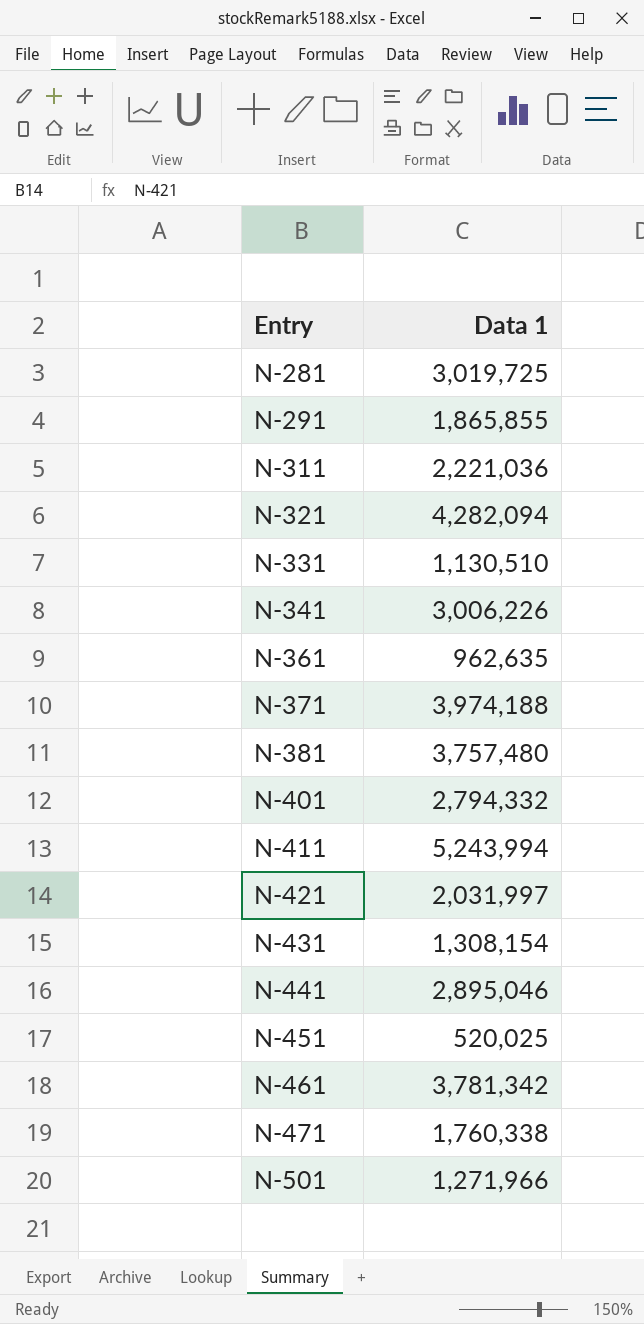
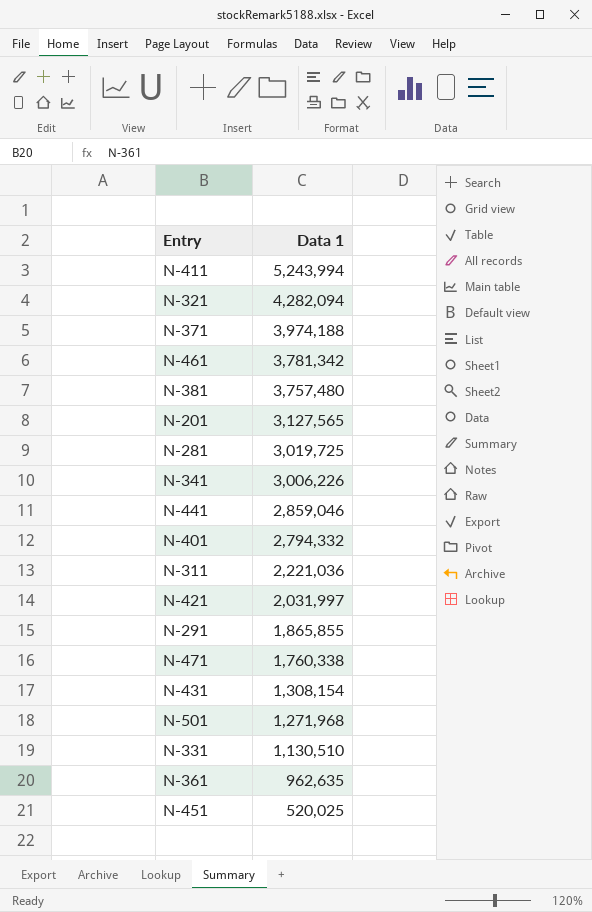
row order: Entry ascending -> Data 1 descending
row N-201: none -> 3,127,565
N-441 | Data 1: 2,895,046 -> 2,859,046
N-501 | Data 1: 1,271,966 -> 1,271,968

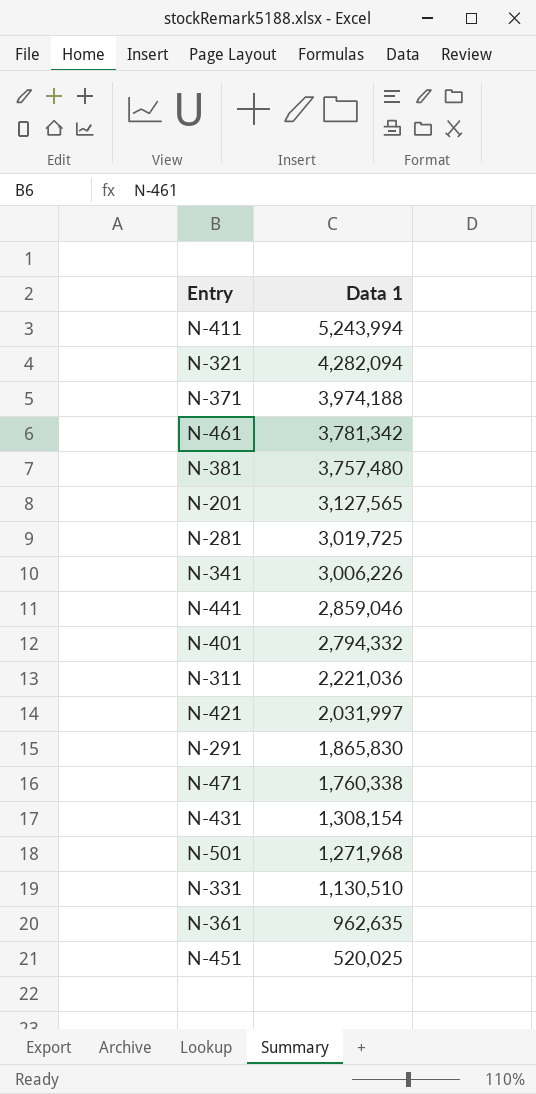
N-291 | Data 1: 1,865,855 -> 1,865,830

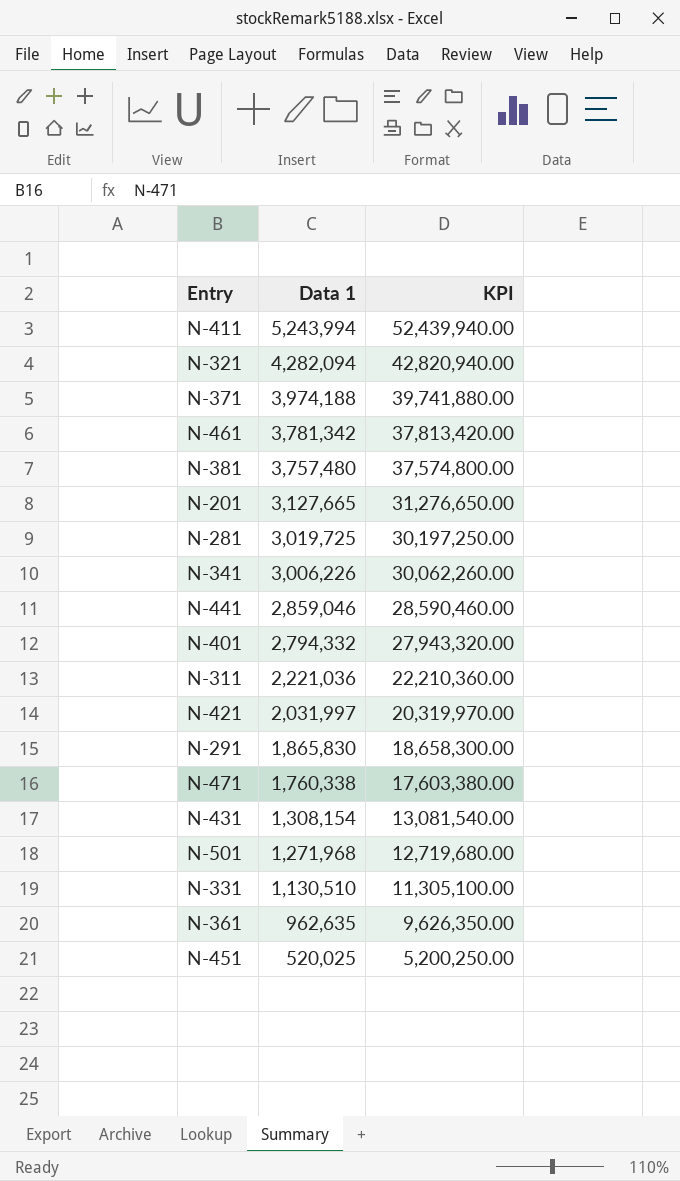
column KPI | formula: none -> [Data 1] * 10
N-201 | Data 1: 3,127,565 -> 3,127,665

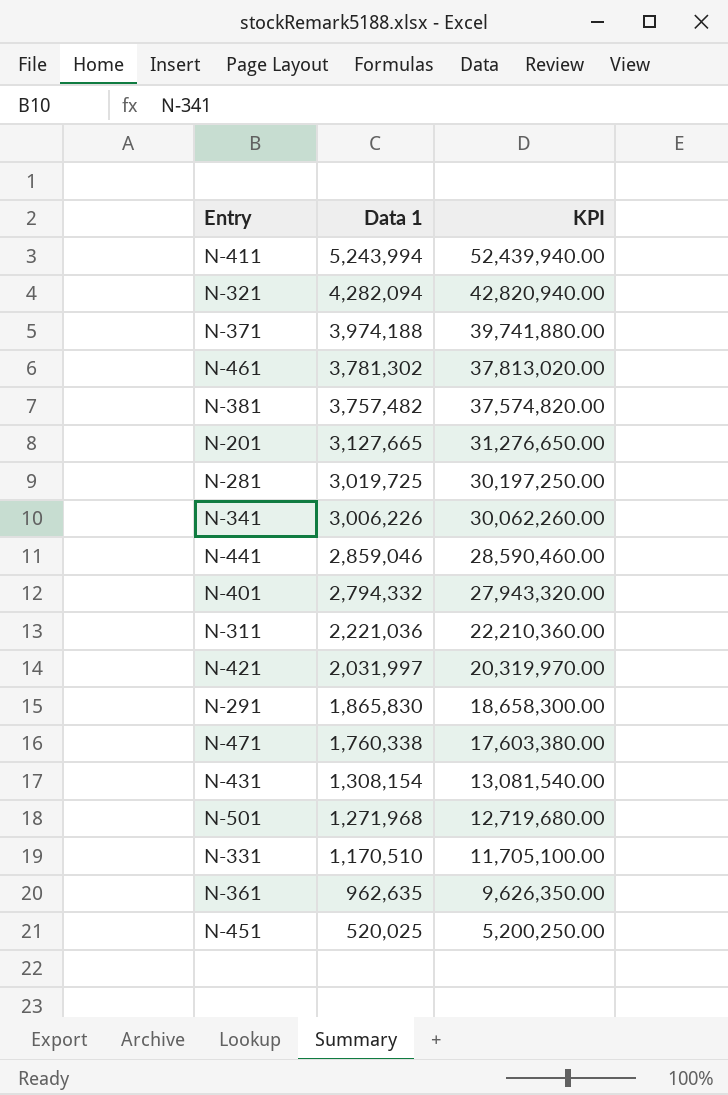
N-461 | Data 1: 3,781,342 -> 3,781,302
N-461 | KPI: 37,813,420.00 -> 37,813,020.00
N-381 | Data 1: 3,757,480 -> 3,757,482
N-381 | KPI: 37,574,800.00 -> 37,574,820.00
N-331 | Data 1: 1,130,510 -> 1,170,510
N-331 | KPI: 11,305,100.00 -> 11,705,100.00

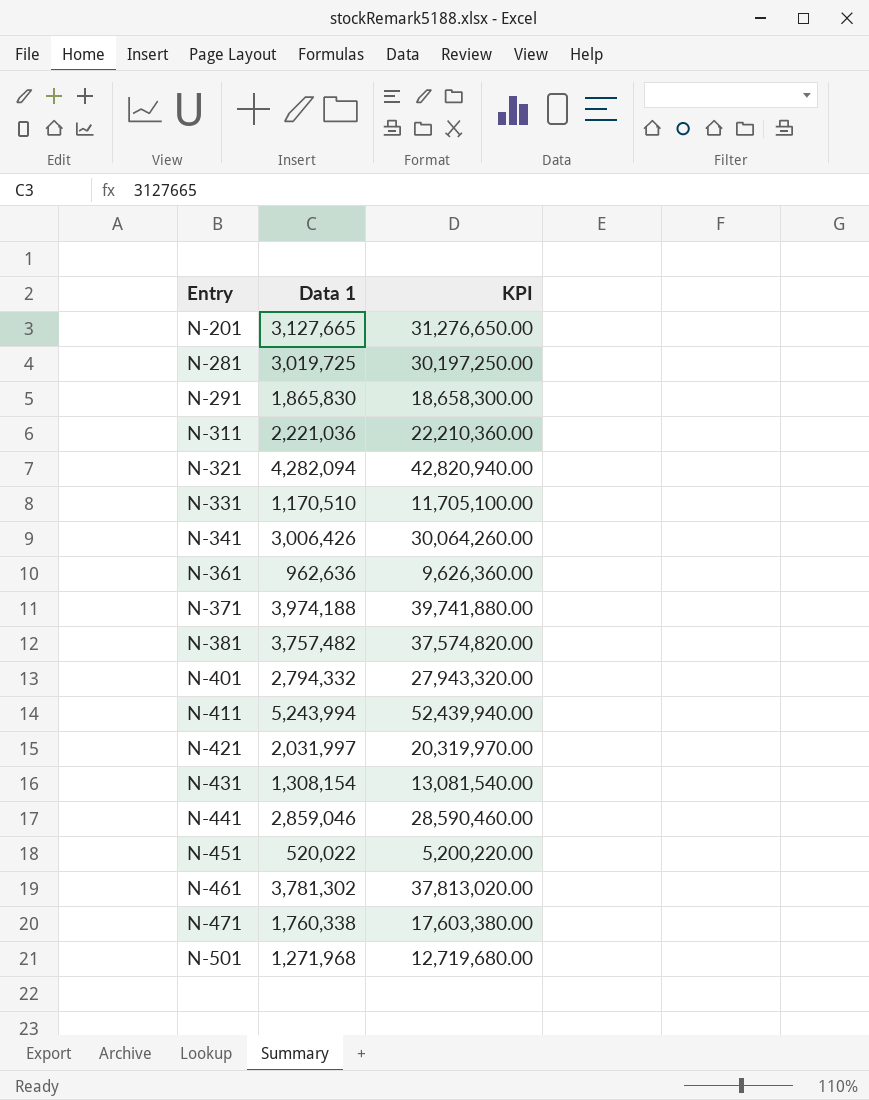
row order: Data 1 descending -> Entry ascending
N-341 | Data 1: 3,006,226 -> 3,006,426
N-341 | KPI: 30,062,260.00 -> 30,064,260.00
N-361 | Data 1: 962,635 -> 962,636
N-361 | KPI: 9,626,350.00 -> 9,626,360.00
N-451 | Data 1: 520,025 -> 520,022
N-451 | KPI: 5,200,250.00 -> 5,200,220.00

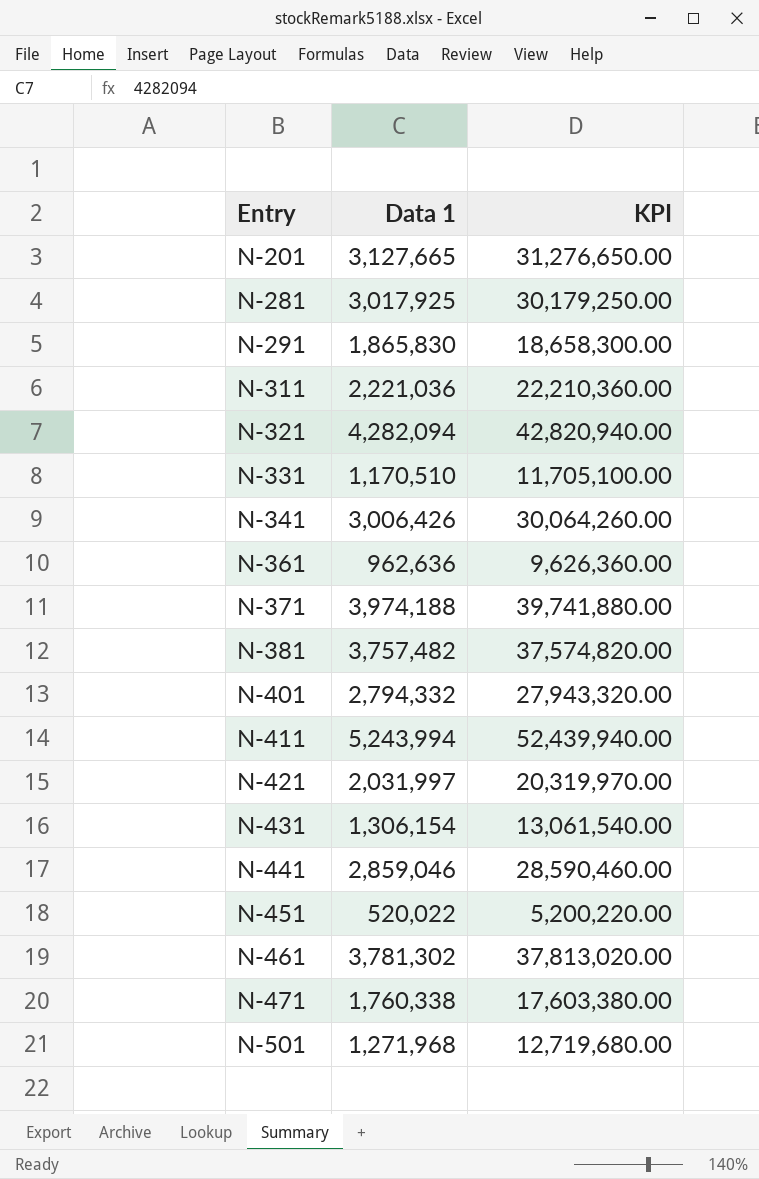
N-281 | Data 1: 3,019,725 -> 3,017,925
N-281 | KPI: 30,197,250.00 -> 30,179,250.00
N-431 | Data 1: 1,308,154 -> 1,306,154
N-431 | KPI: 13,081,540.00 -> 13,061,540.00

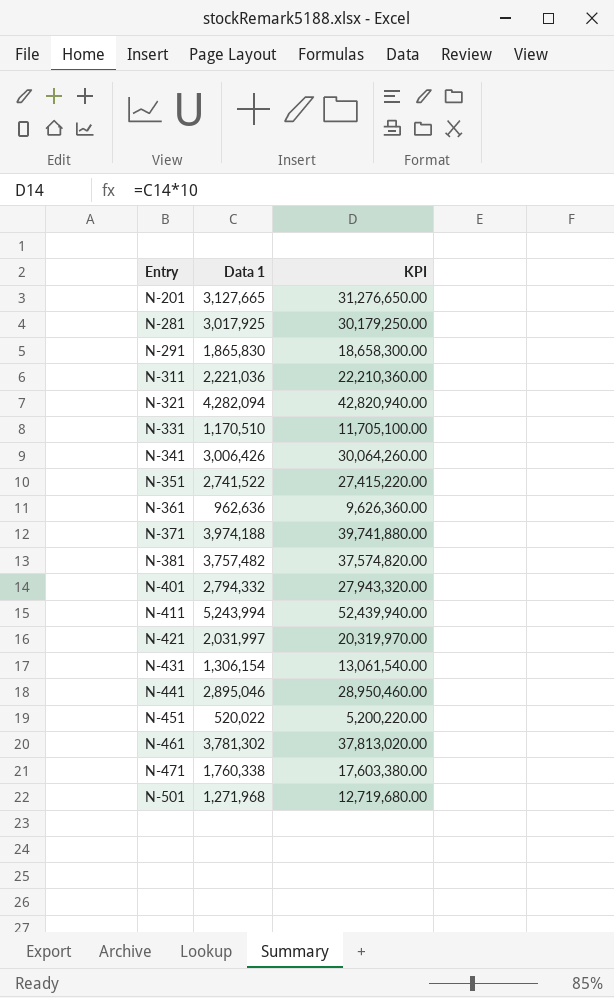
row N-351: none -> 2,741,522 | 27,415,220.00
N-441 | Data 1: 2,859,046 -> 2,895,046
N-441 | KPI: 28,590,460.00 -> 28,950,460.00

